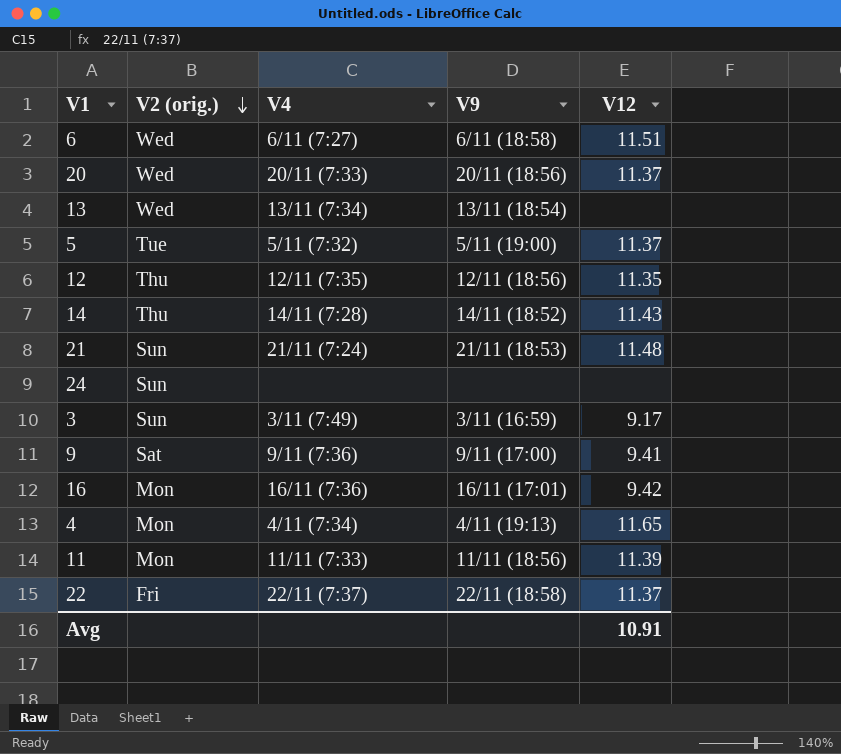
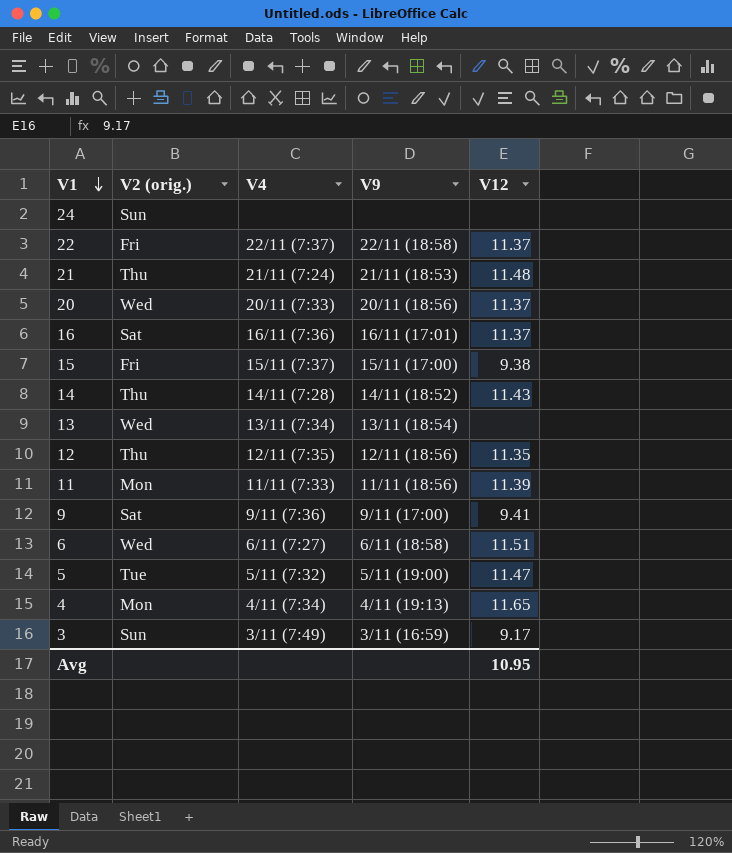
row order: V2 (orig.) descending -> V1 descending
21 | V2 (orig.): Sun -> Thu
16 | V2 (orig.): Mon -> Sat
16 | V12: 9.42 -> 11.37
row 15: none -> Fri | 15/11 (7:37) | 15/11 (17:00) | 9.38
5 | V12: 11.37 -> 11.47
Avg | V12: 10.91 -> 10.95

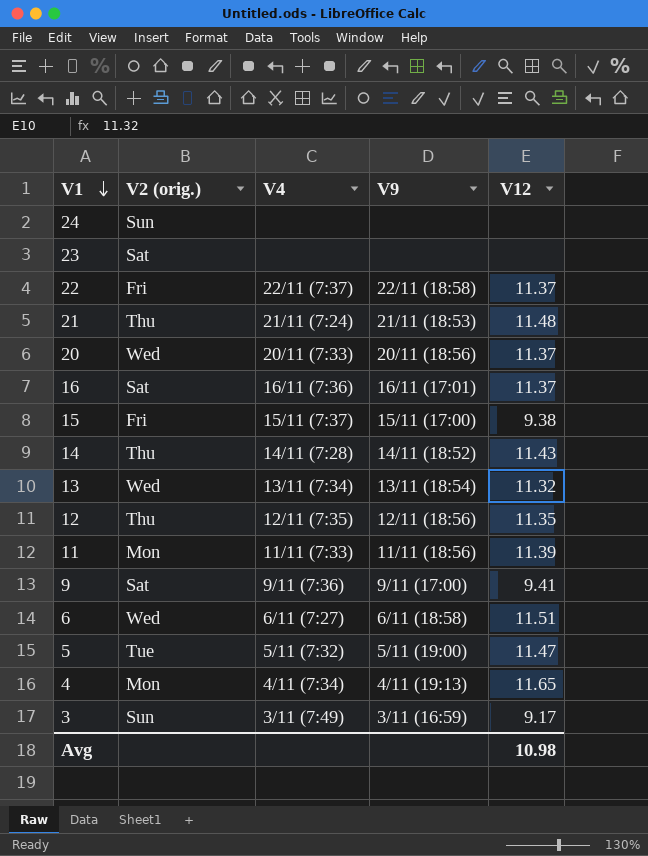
row 23: none -> Sat | none | none | none
13 | V12: none -> 11.32
Avg | V12: 10.95 -> 10.98

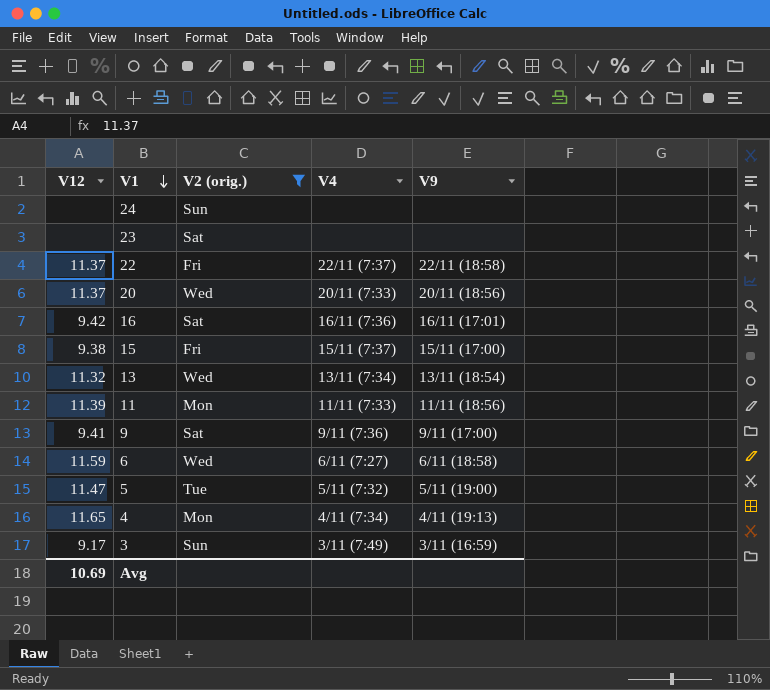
filter: none -> V2 (orig.) != Thu
column V12 | position: 5 -> 1
16 | V12: 11.37 -> 9.42
6 | V12: 11.51 -> 11.59
Avg | V12: 10.98 -> 10.69

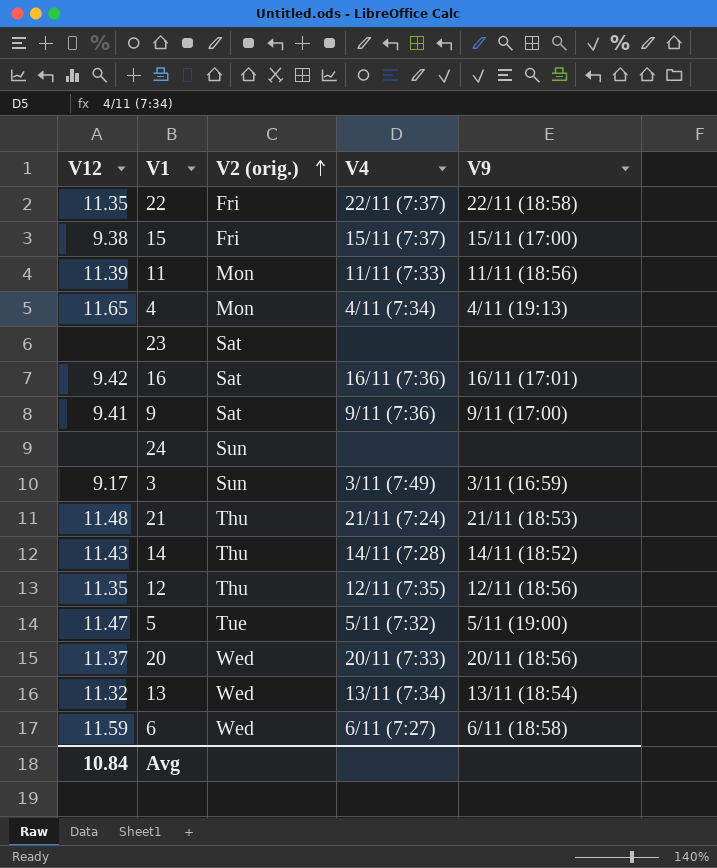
filter: V2 (orig.) != Thu -> none
row order: V1 descending -> V2 (orig.) ascending
22 | V12: 11.37 -> 11.35
Avg | V12: 10.69 -> 10.84

